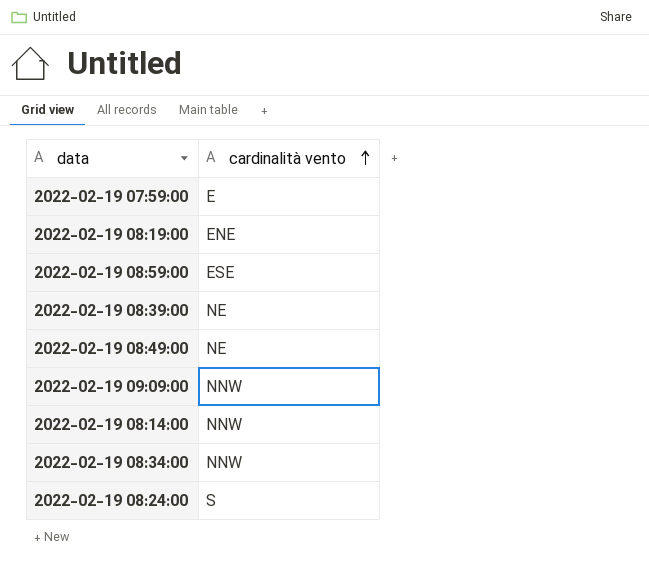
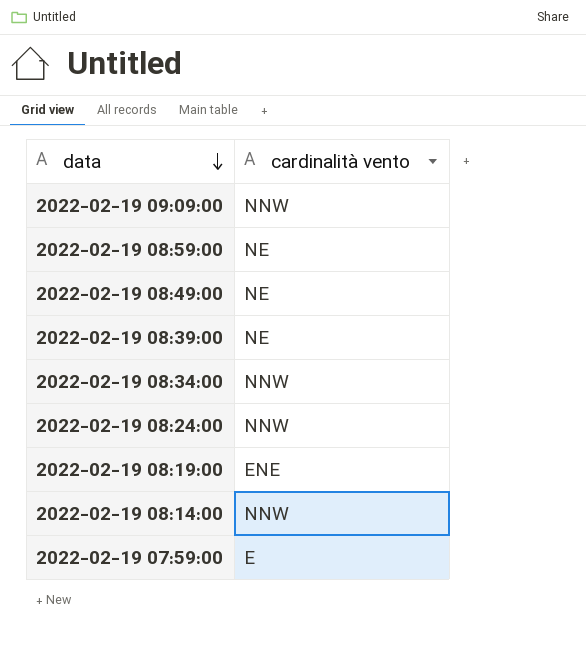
row order: cardinalità vento ascending -> data descending
2022-02-19 08:59:00 | cardinalità vento: ESE -> NE
2022-02-19 08:24:00 | cardinalità vento: S -> NNW

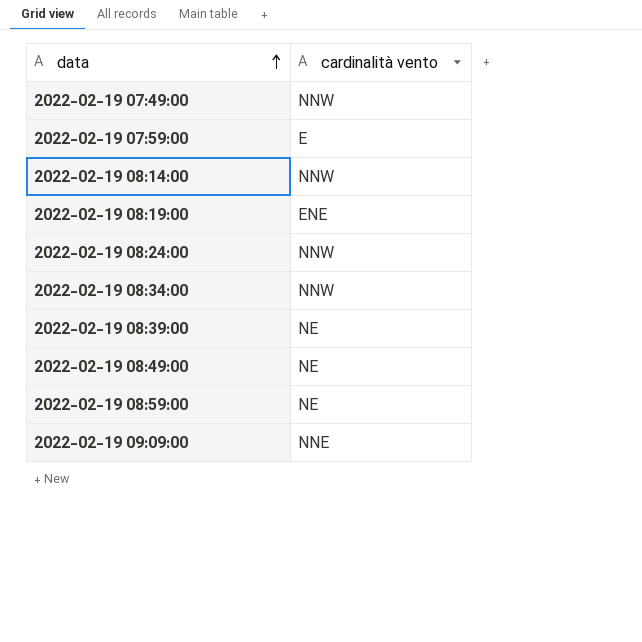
row order: data descending -> data ascending
row 2022-02-19 07:49:00: none -> NNW
2022-02-19 09:09:00 | cardinalità vento: NNW -> NNE

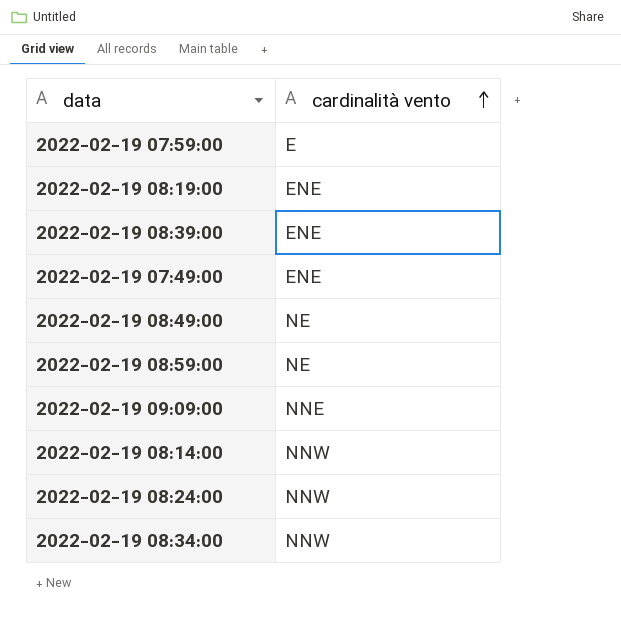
row order: data ascending -> cardinalità vento ascending
2022-02-19 08:39:00 | cardinalità vento: NE -> ENE
2022-02-19 07:49:00 | cardinalità vento: NNW -> ENE

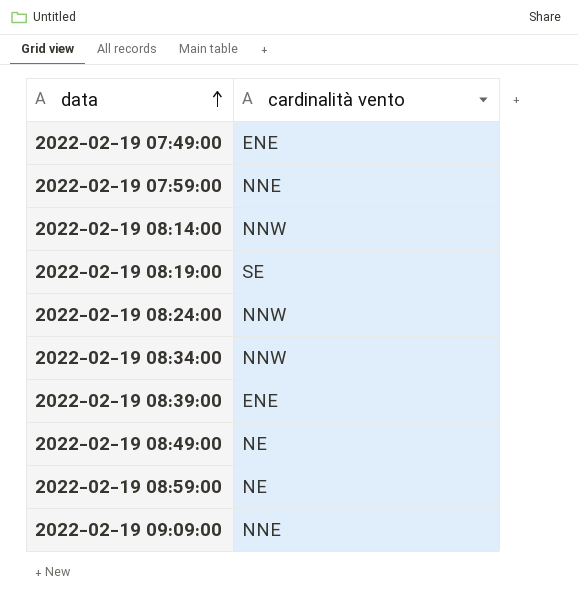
row order: cardinalità vento ascending -> data ascending
2022-02-19 07:59:00 | cardinalità vento: E -> NNE
2022-02-19 08:19:00 | cardinalità vento: ENE -> SE

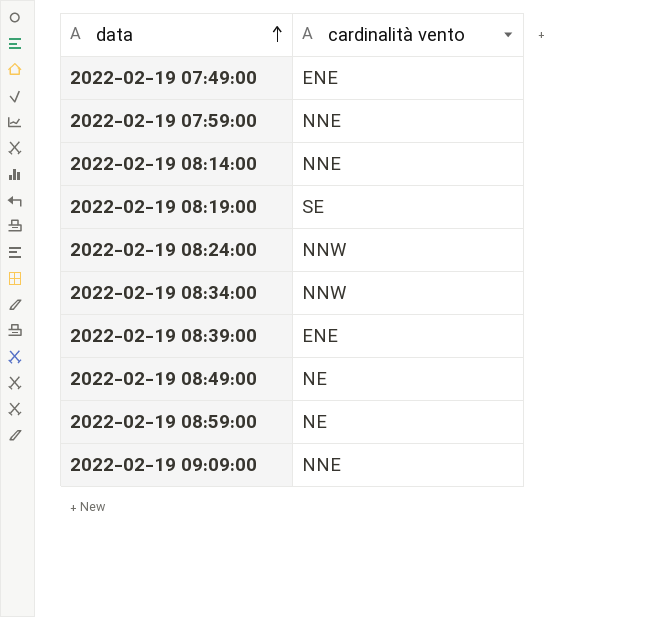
2022-02-19 08:14:00 | cardinalità vento: NNW -> NNE

